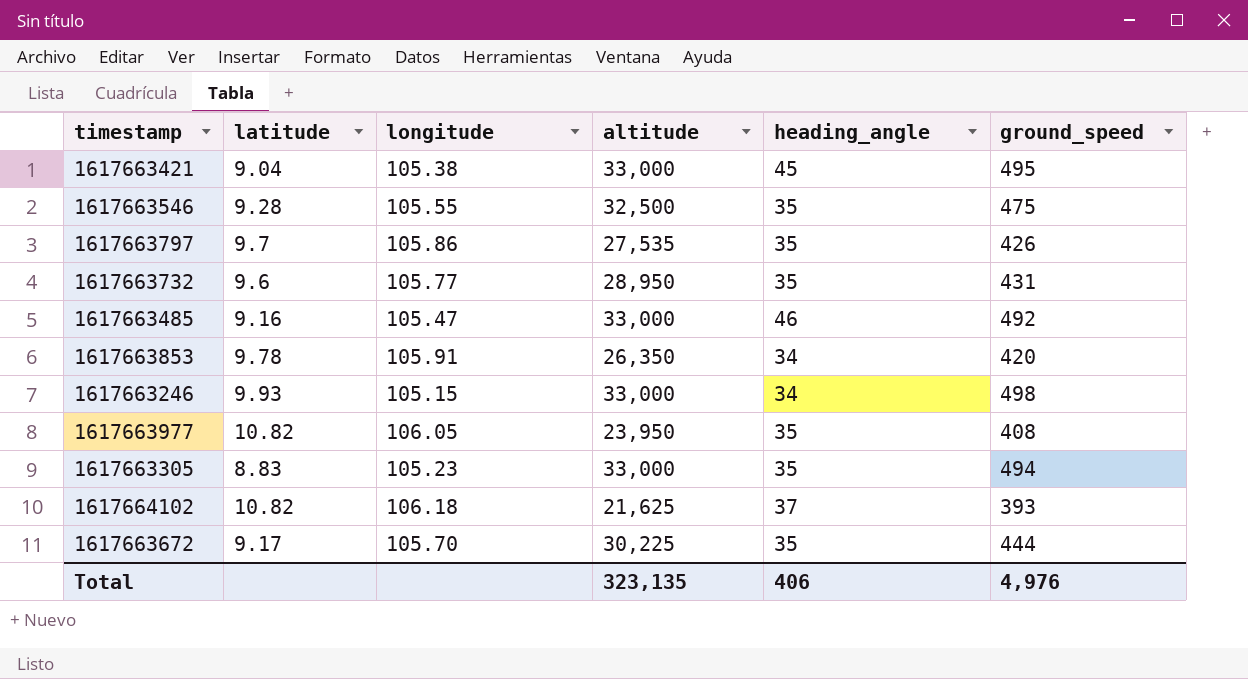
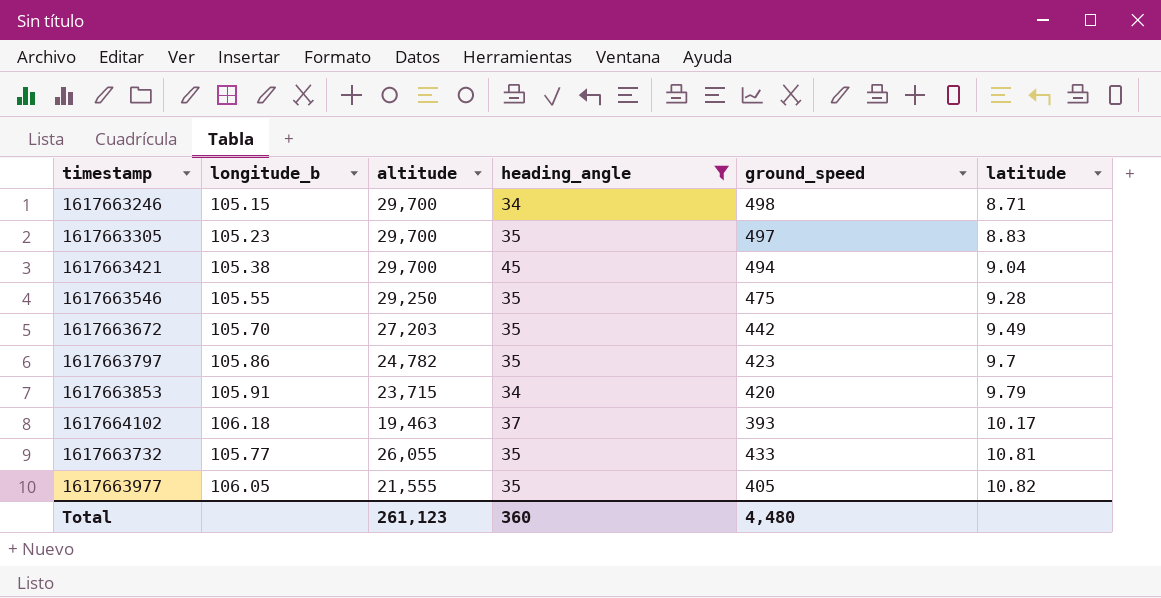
filter: none -> heading_angle != 46
row order: none -> latitude ascending
column name: longitude -> longitude_b
column latitude | position: 2 -> 6
1617663246 | altitude: 33,000 -> 29,700
1617663246 | latitude: 9.93 -> 8.71
1617663305 | altitude: 33,000 -> 29,700
1617663305 | ground_speed: 494 -> 497
1617663421 | altitude: 33,000 -> 29,700
1617663421 | ground_speed: 495 -> 494
1617663546 | altitude: 32,500 -> 29,250
1617663672 | altitude: 30,225 -> 27,203
1617663672 | ground_speed: 444 -> 442
1617663672 | latitude: 9.17 -> 9.49
1617663797 | altitude: 27,535 -> 24,782
1617663797 | ground_speed: 426 -> 423
1617663853 | altitude: 26,350 -> 23,715
1617663853 | latitude: 9.78 -> 9.79
1617664102 | altitude: 21,625 -> 19,463
1617664102 | latitude: 10.82 -> 10.17
1617663732 | altitude: 28,950 -> 26,055
1617663732 | ground_speed: 431 -> 433
1617663732 | latitude: 9.6 -> 10.81
1617663977 | altitude: 23,950 -> 21,555
1617663977 | ground_speed: 408 -> 405
Total | altitude: 323,135 -> 261,123
Total | heading_angle: 406 -> 360
Total | ground_speed: 4,976 -> 4,480

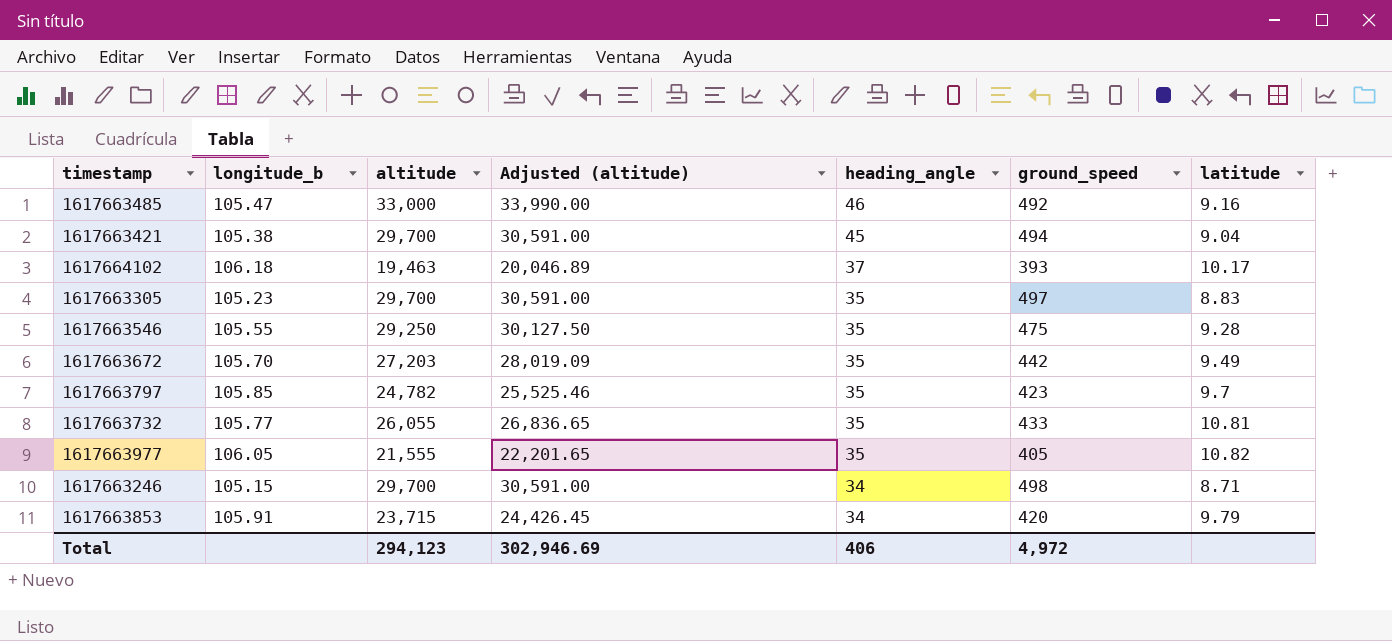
filter: heading_angle != 46 -> none
row order: latitude ascending -> heading_angle descending
column Adjusted (altitude) | formula: none -> [altitude] * 1.03
1617663797 | longitude_b: 105.86 -> 105.85
Total | altitude: 261,123 -> 294,123
Total | heading_angle: 360 -> 406
Total | ground_speed: 4,480 -> 4,972

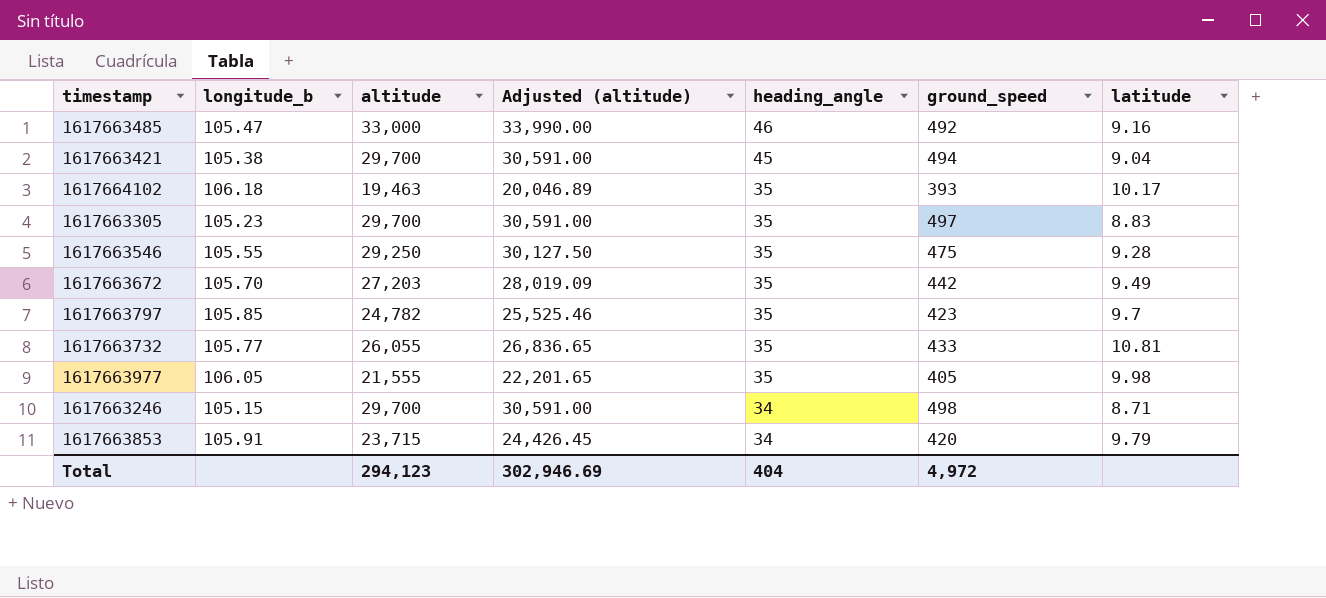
1617664102 | heading_angle: 37 -> 35
1617663977 | latitude: 10.82 -> 9.98
Total | heading_angle: 406 -> 404

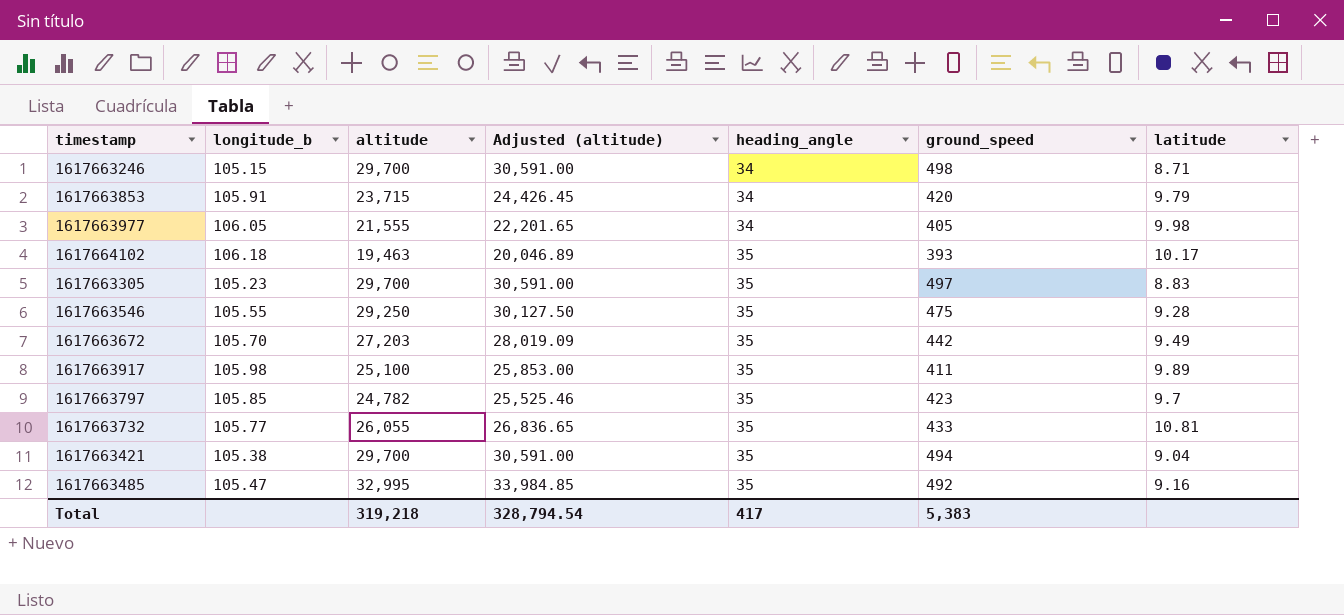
row order: heading_angle descending -> heading_angle ascending
1617663977 | heading_angle: 35 -> 34
row 1617663917: none -> 105.98 | 25,100 | 25,853.00 | 35 | 411 | 9.89
1617663421 | heading_angle: 45 -> 35
1617663485 | altitude: 33,000 -> 32,995
1617663485 | Adjusted (altitude): 33,990.00 -> 33,984.85
1617663485 | heading_angle: 46 -> 35
Total | altitude: 294,123 -> 319,218
Total | Adjusted (altitude): 302,946.69 -> 328,794.54
Total | heading_angle: 404 -> 417
Total | ground_speed: 4,972 -> 5,383

